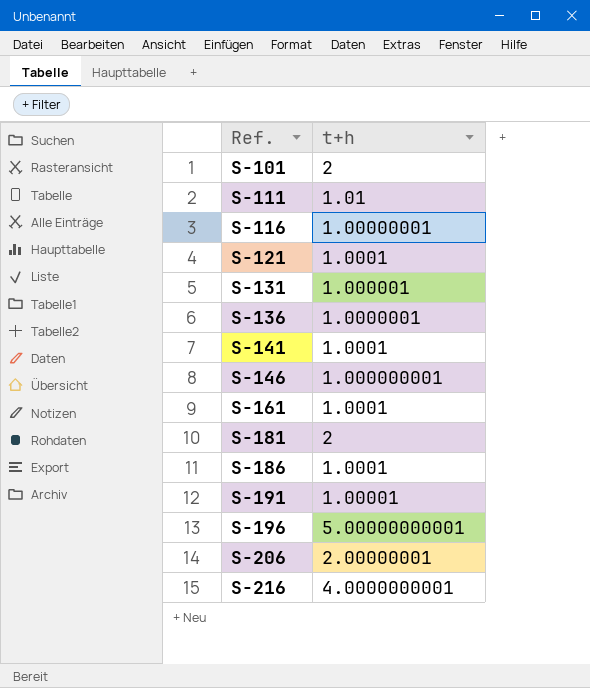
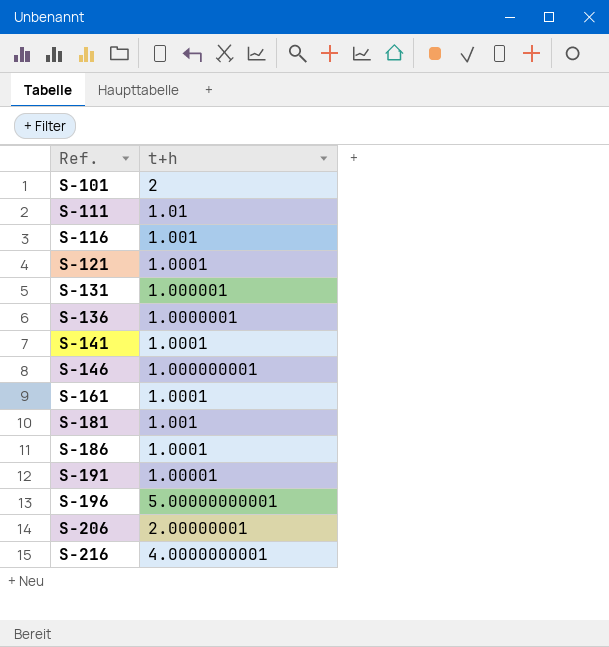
S-116 | t+h: 1.00000001 -> 1.001
S-181 | t+h: 2 -> 1.001

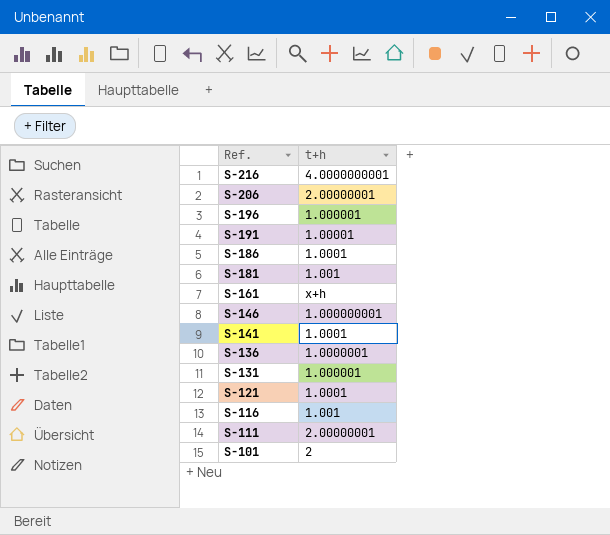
row order: Ref. ascending -> Ref. descending
S-196 | t+h: 5.00000000001 -> 1.000001
S-161 | t+h: 1.0001 -> x+h
S-111 | t+h: 1.01 -> 2.00000001

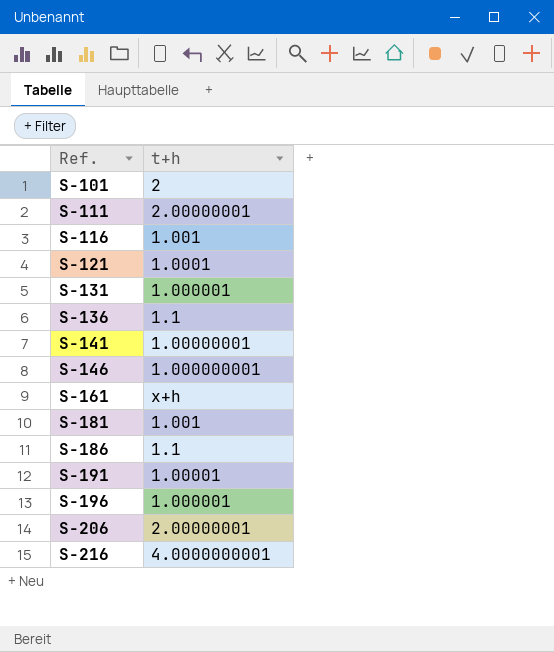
row order: Ref. descending -> Ref. ascending
S-136 | t+h: 1.0000001 -> 1.1
S-141 | t+h: 1.0001 -> 1.00000001
S-186 | t+h: 1.0001 -> 1.1

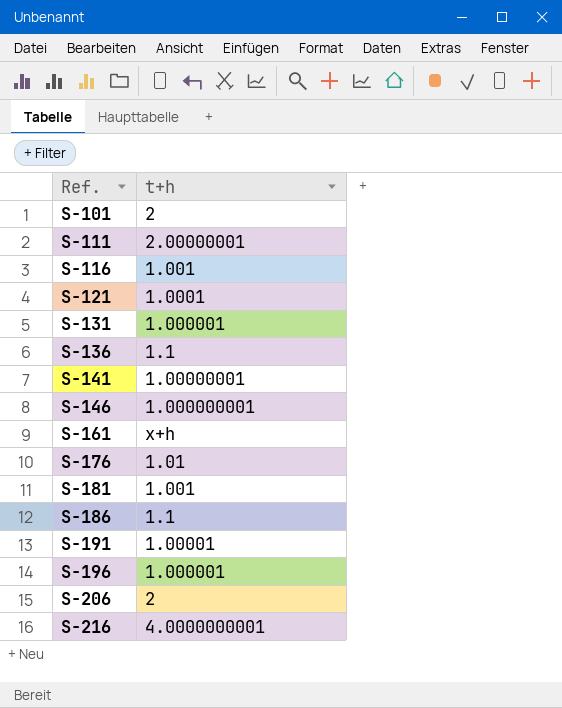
row S-176: none -> 1.01
S-206 | t+h: 2.00000001 -> 2

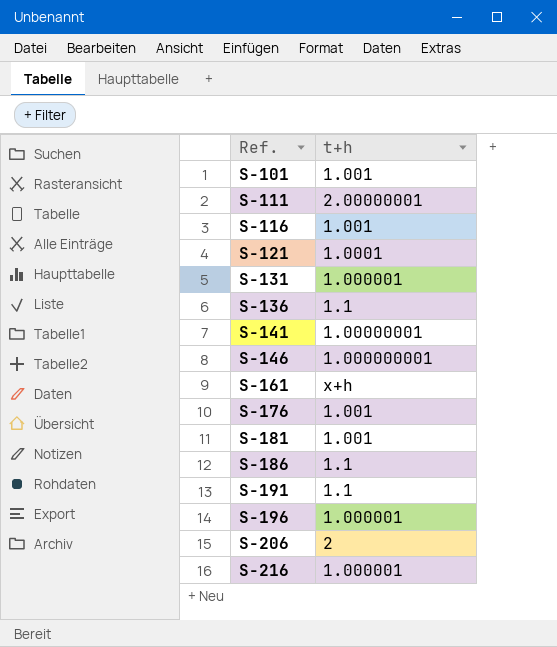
S-101 | t+h: 2 -> 1.001
S-176 | t+h: 1.01 -> 1.001
S-191 | t+h: 1.00001 -> 1.1
S-216 | t+h: 4.0000000001 -> 1.000001

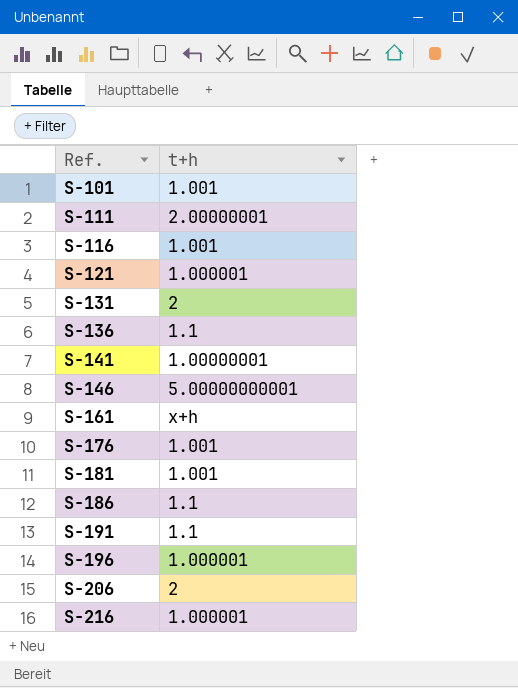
S-121 | t+h: 1.0001 -> 1.000001
S-131 | t+h: 1.000001 -> 2
S-146 | t+h: 1.000000001 -> 5.00000000001

